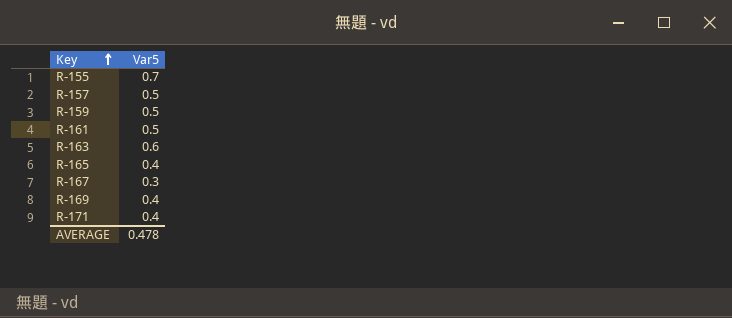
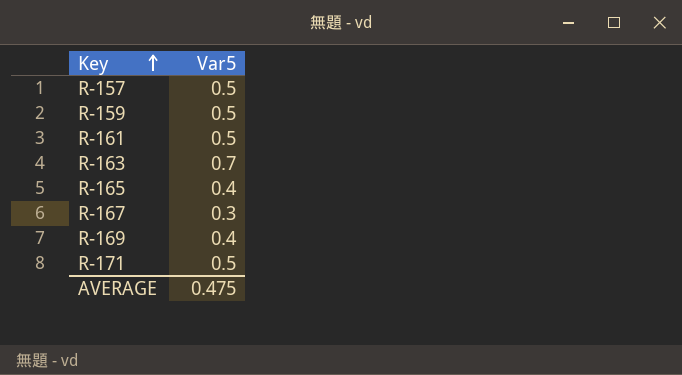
row R-155: 0.7 -> none
R-163 | Var5: 0.6 -> 0.7
R-171 | Var5: 0.4 -> 0.5
AVERAGE | Var5: 0.478 -> 0.475

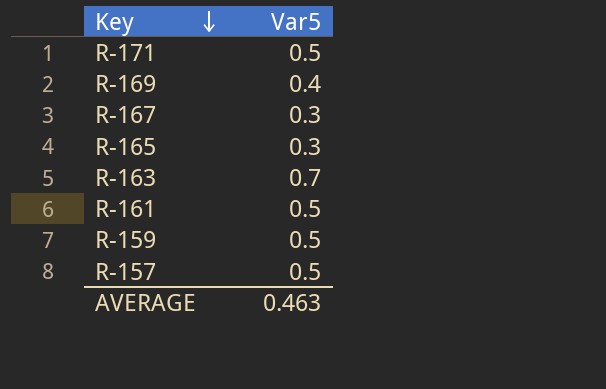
row order: Key ascending -> Key descending
R-165 | Var5: 0.4 -> 0.3
AVERAGE | Var5: 0.475 -> 0.463

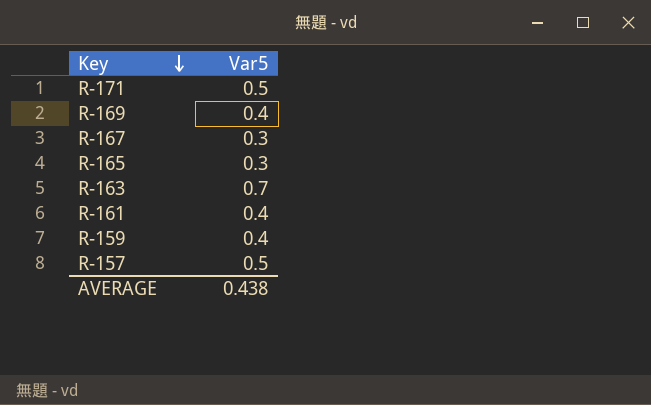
R-161 | Var5: 0.5 -> 0.4
R-159 | Var5: 0.5 -> 0.4
AVERAGE | Var5: 0.463 -> 0.438

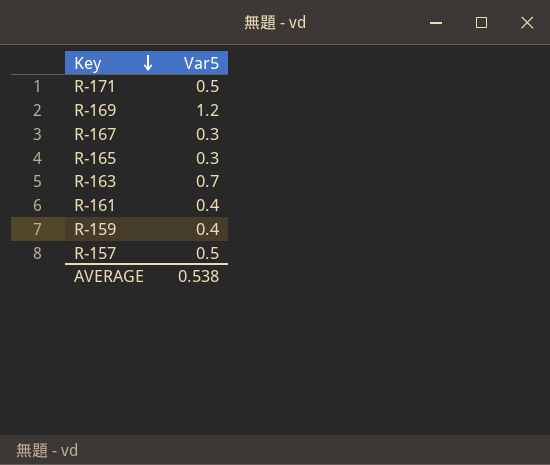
R-169 | Var5: 0.4 -> 1.2
AVERAGE | Var5: 0.438 -> 0.538

